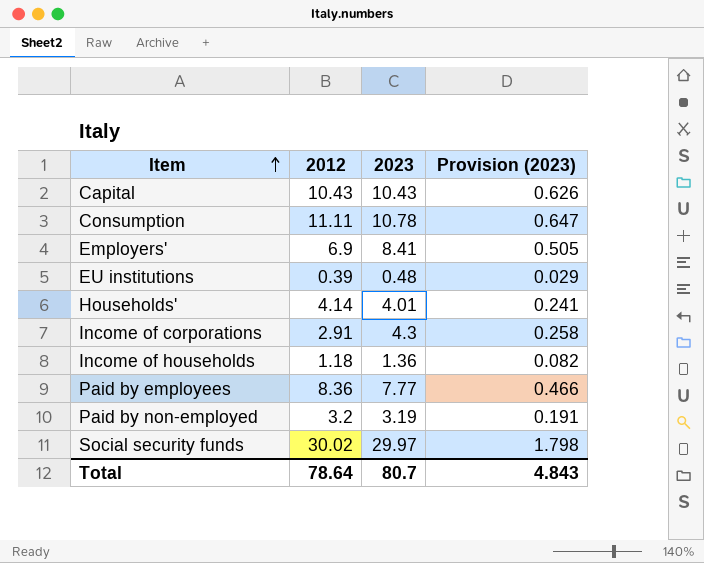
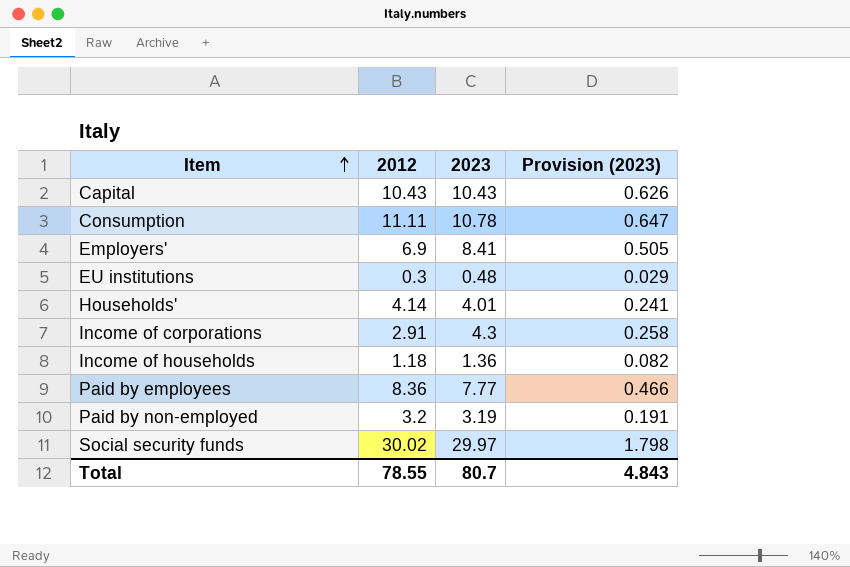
EU institutions | 2012: 0.39 -> 0.3
Total | 2012: 78.64 -> 78.55

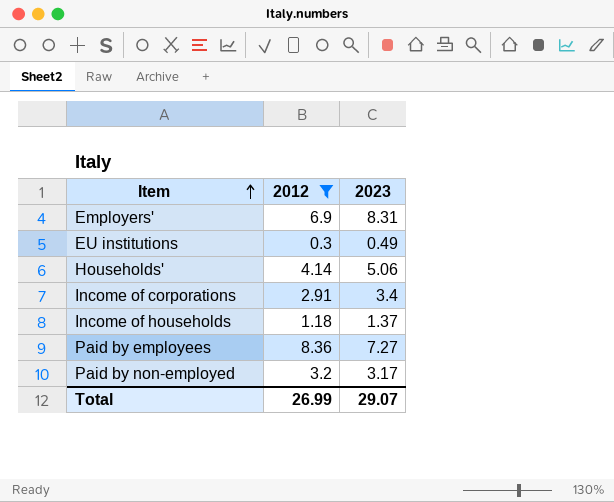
filter: none -> 2012 <= 8.36
column Provision (2023) | formula: [2023] * 0.06 -> none
Employers' | 2023: 8.41 -> 8.31
EU institutions | 2023: 0.48 -> 0.49
Households' | 2023: 4.01 -> 5.06
Income of corporations | 2023: 4.3 -> 3.4
Income of households | 2023: 1.36 -> 1.37
Paid by employees | 2023: 7.77 -> 7.27
Paid by non-employed | 2023: 3.19 -> 3.17
Total | 2012: 78.55 -> 26.99
Total | 2023: 80.7 -> 29.07

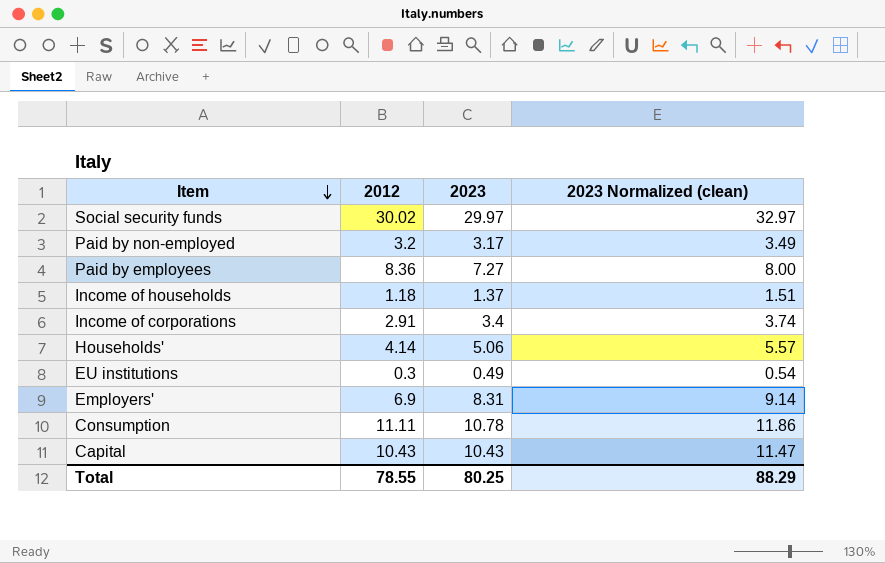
filter: 2012 <= 8.36 -> none
row order: Item ascending -> Item descending
column 2023 Normalized (clean) | formula: none -> [2023] * 1.1
Total | 2012: 26.99 -> 78.55
Total | 2023: 29.07 -> 80.25

